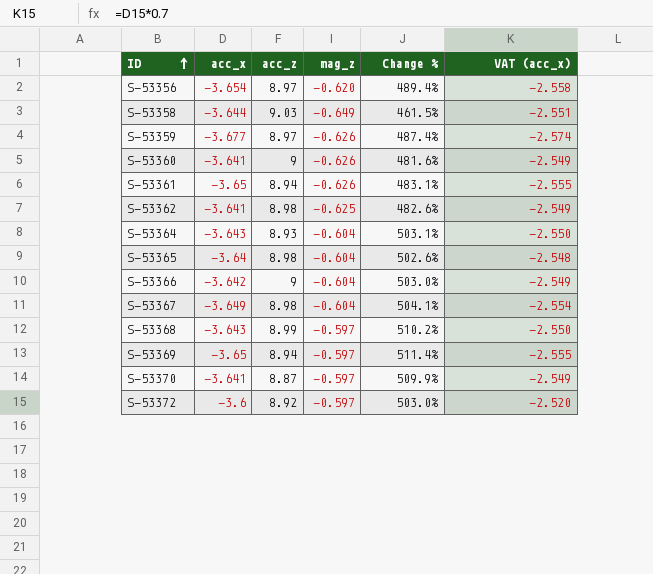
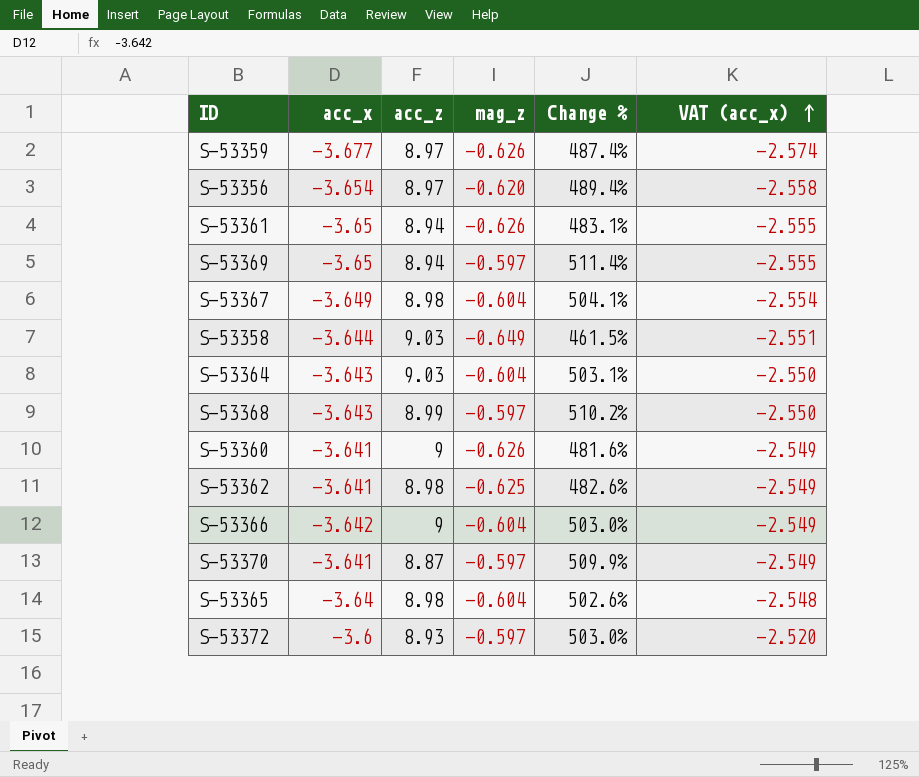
row order: ID ascending -> VAT (acc_x) ascending
S-53364 | acc_z: 8.93 -> 9.03
S-53372 | acc_z: 8.92 -> 8.93

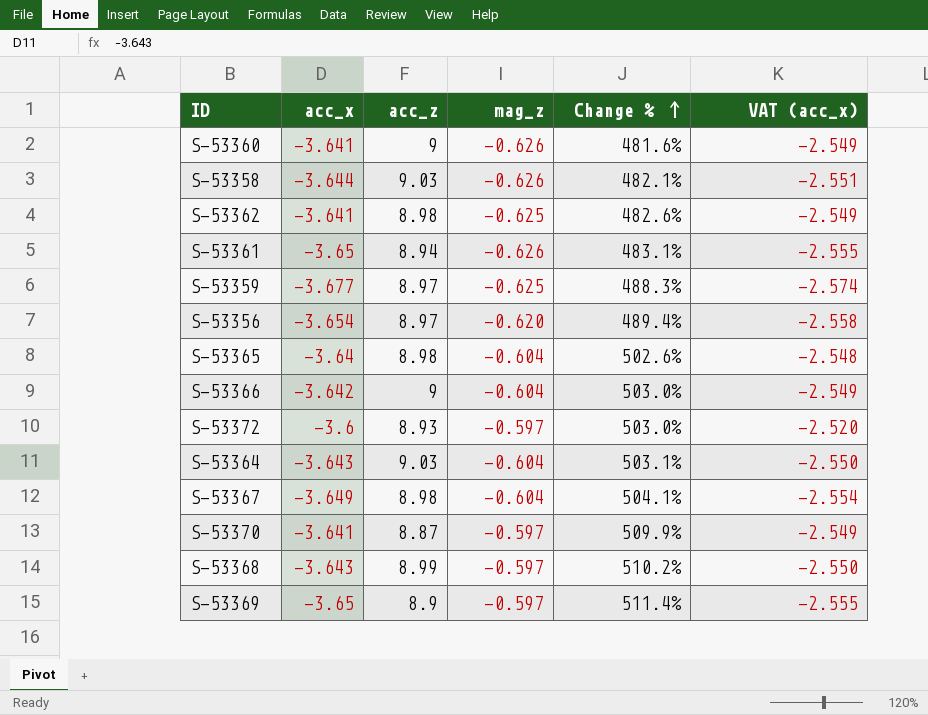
row order: VAT (acc_x) ascending -> Change % ascending
S-53358 | mag_z: -0.649 -> -0.626
S-53358 | Change %: 461.5% -> 482.1%
S-53359 | mag_z: -0.626 -> -0.625
S-53359 | Change %: 487.4% -> 488.3%
S-53369 | acc_z: 8.94 -> 8.9

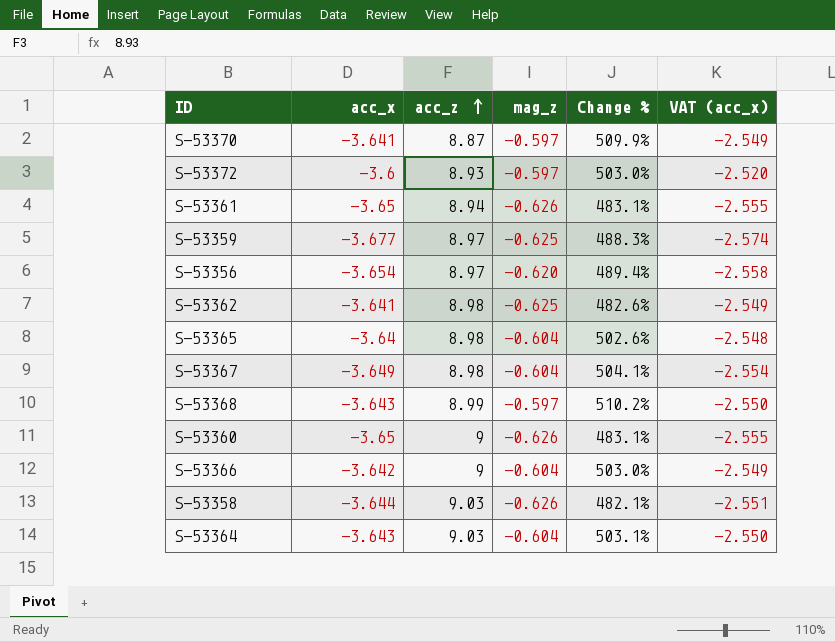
row order: Change % ascending -> acc_z ascending
row S-53369: -3.65 | 8.9 | -0.597 | 511.4% | -2.555 -> none
S-53360 | acc_x: -3.641 -> -3.65
S-53360 | Change %: 481.6% -> 483.1%
S-53360 | VAT (acc_x): -2.549 -> -2.555

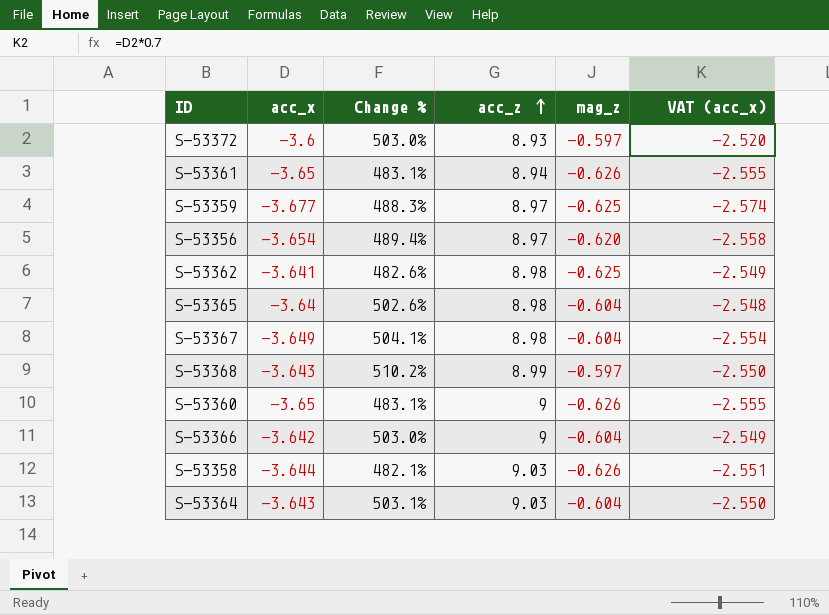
column Change % | position: 5 -> 3
row S-53370: -3.641 | 8.87 | -0.597 | 509.9% | -2.549 -> none

